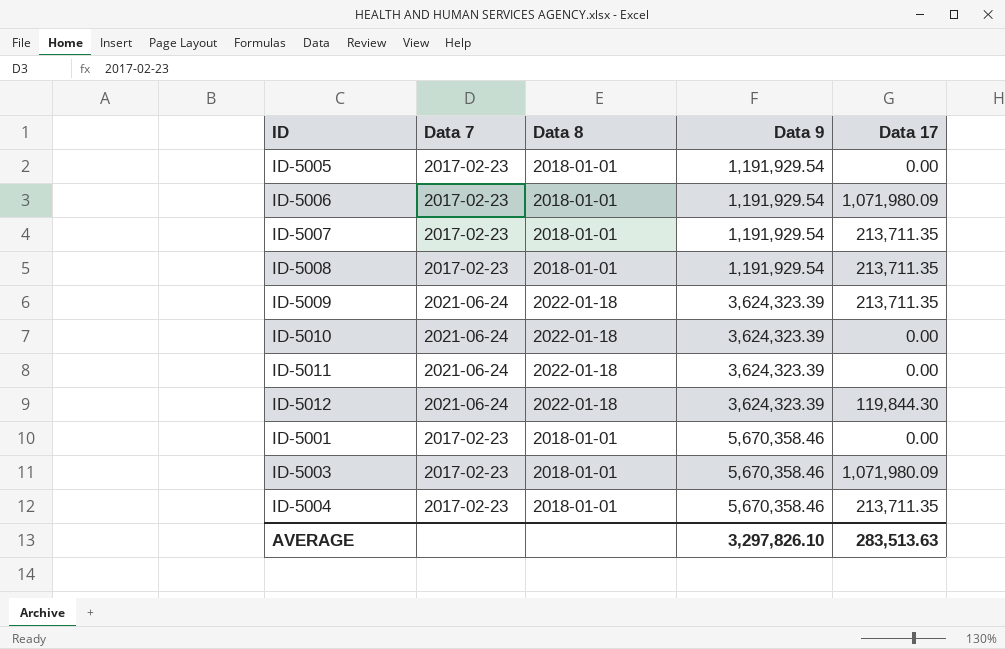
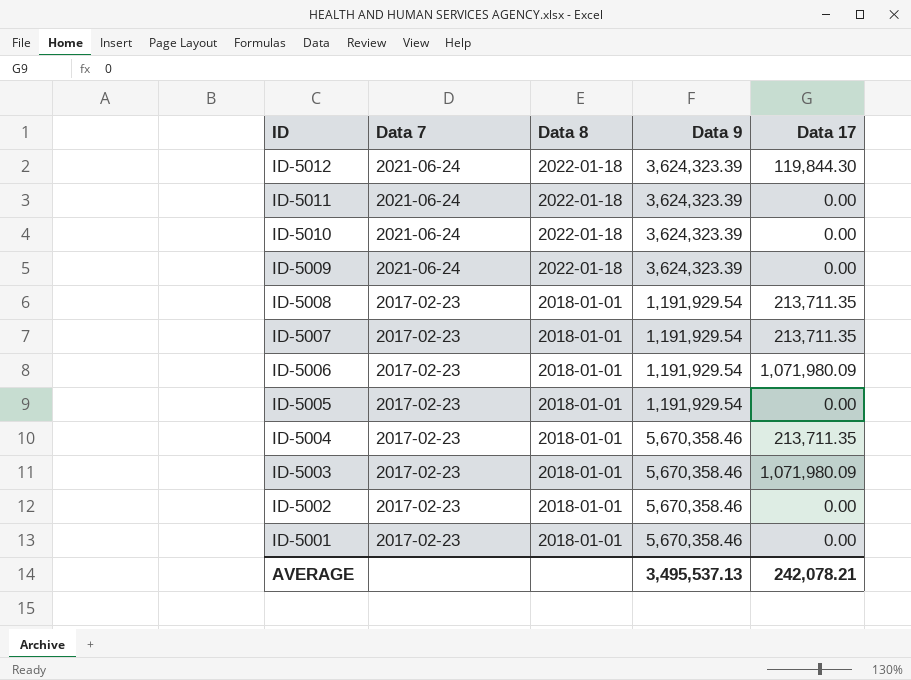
row order: Data 9 ascending -> ID descending
ID-5009 | Data 17: 213,711.35 -> 0.00
row ID-5002: none -> 2017-02-23 | 2018-01-01 | 5,670,358.46 | 0.00
AVERAGE | Data 9: 3,297,826.10 -> 3,495,537.13
AVERAGE | Data 17: 283,513.63 -> 242,078.21

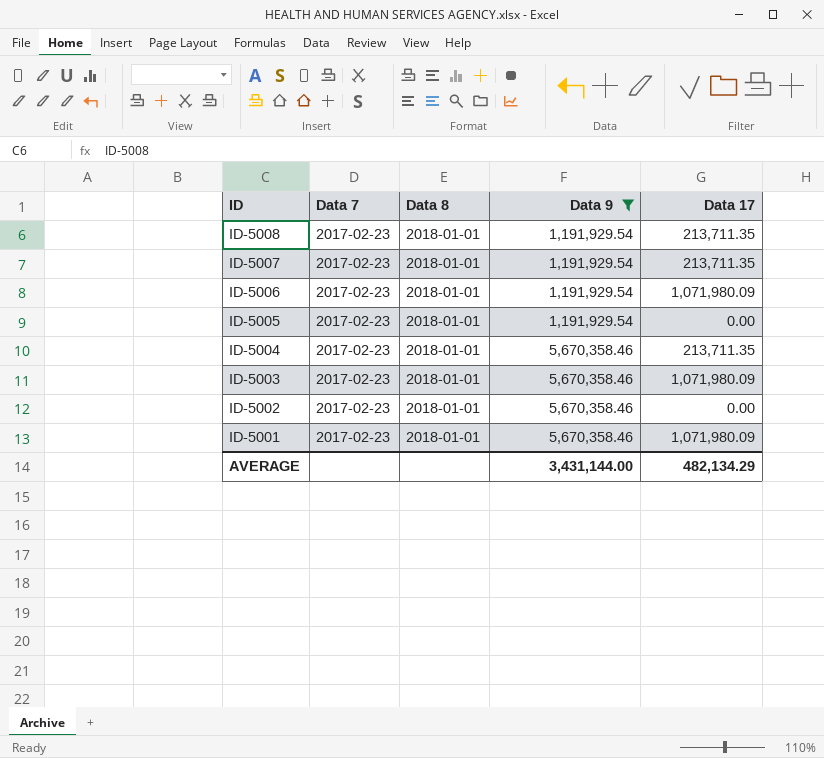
filter: none -> Data 9 != 3,624,323.39
ID-5001 | Data 17: 0.00 -> 1,071,980.09
AVERAGE | Data 9: 3,495,537.13 -> 3,431,144.00
AVERAGE | Data 17: 242,078.21 -> 482,134.29

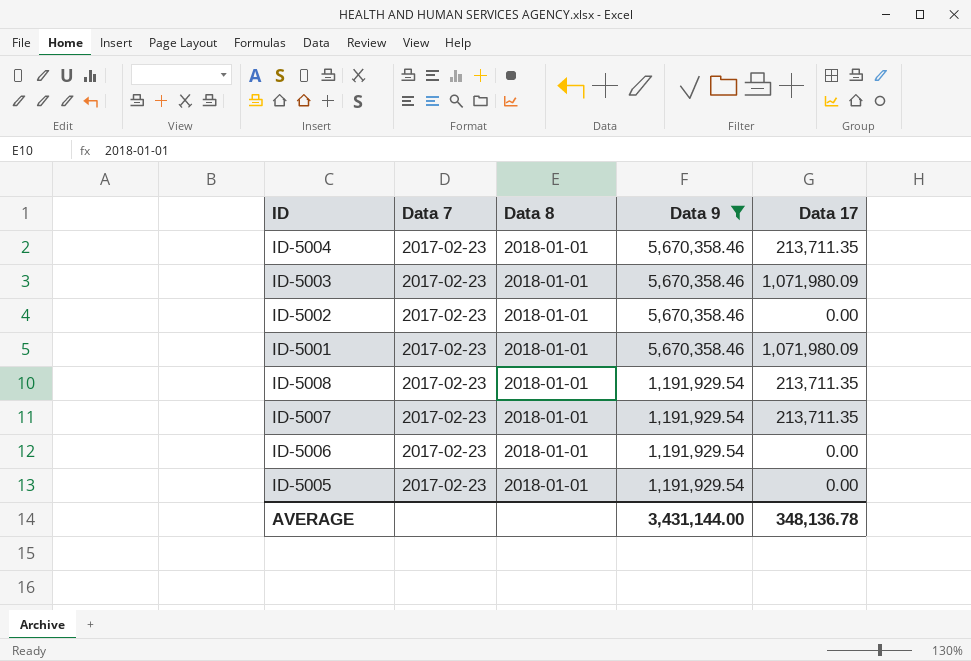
row order: ID descending -> Data 9 descending
ID-5006 | Data 17: 1,071,980.09 -> 0.00
AVERAGE | Data 17: 482,134.29 -> 348,136.78

